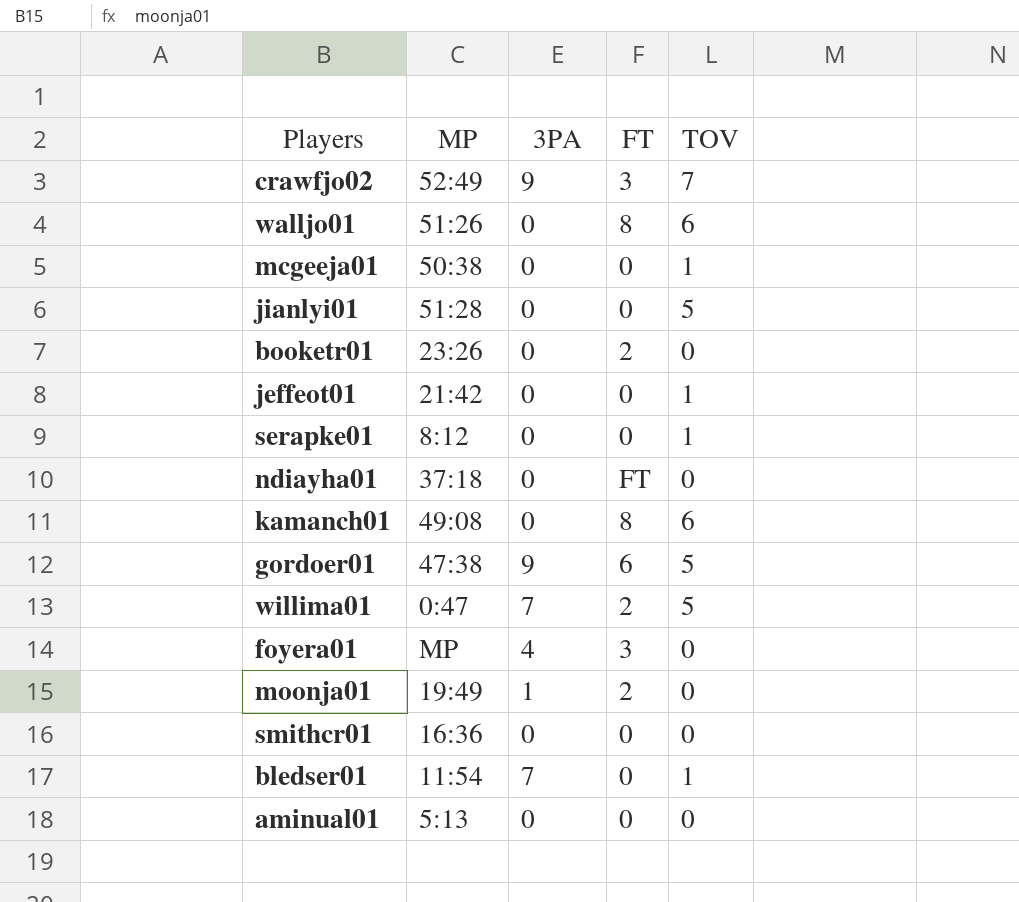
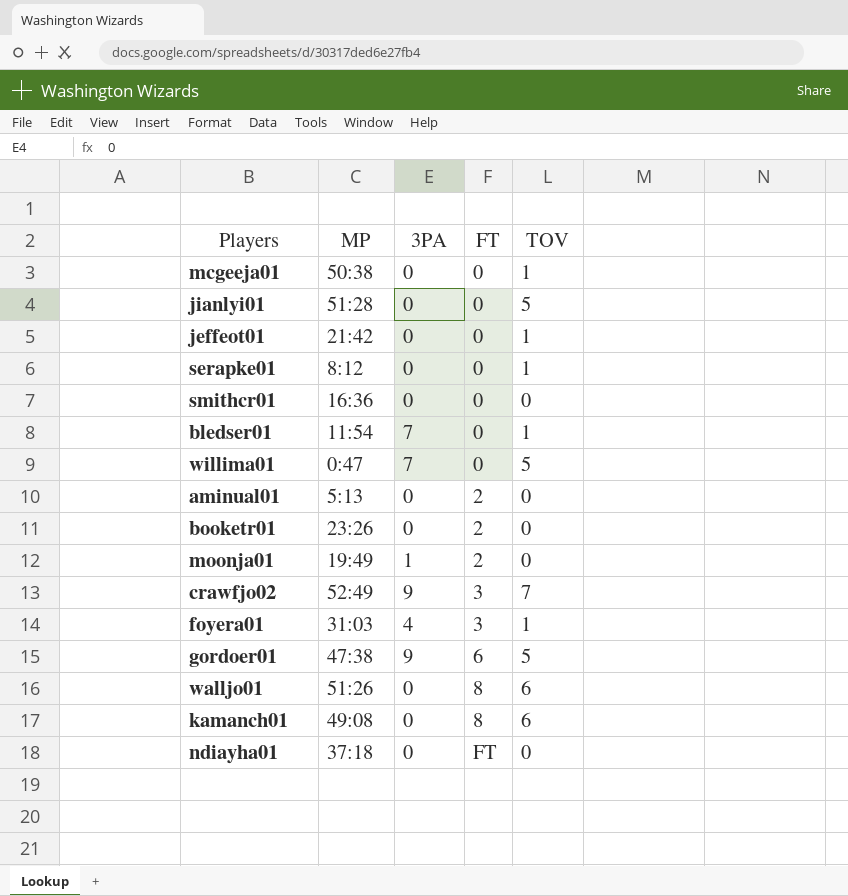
row order: none -> FT ascending
willima01 | FT: 2 -> 0
aminual01 | FT: 0 -> 2
foyera01 | MP: MP -> 31:03
foyera01 | TOV: 0 -> 1

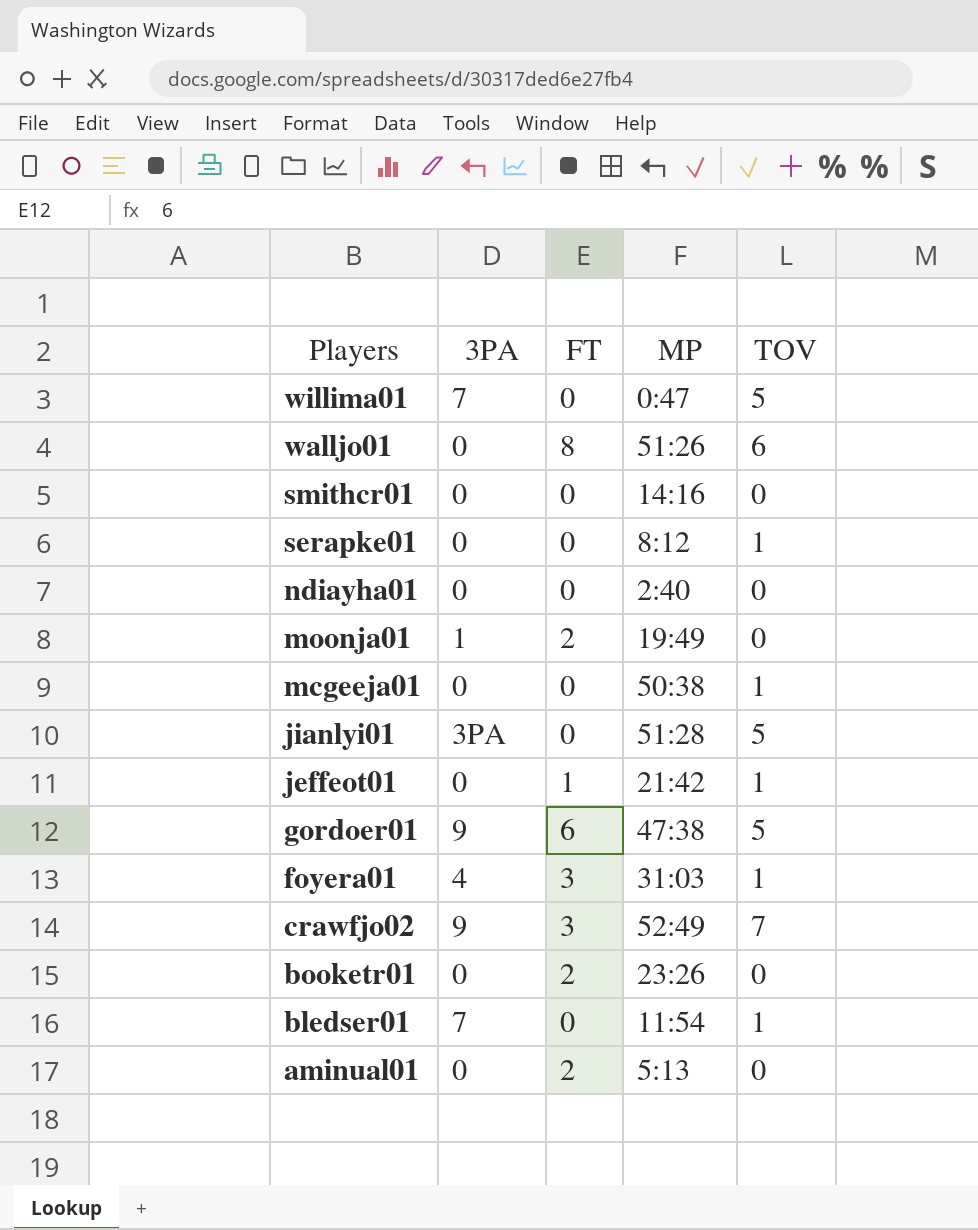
row order: FT ascending -> Players descending
column MP | position: 2 -> 4
row kamanch01: 49:08 | 0 | 8 | 6 -> none
smithcr01 | MP: 16:36 -> 14:16
ndiayha01 | FT: FT -> 0
ndiayha01 | MP: 37:18 -> 2:40
jianlyi01 | 3PA: 0 -> 3PA
jeffeot01 | FT: 0 -> 1

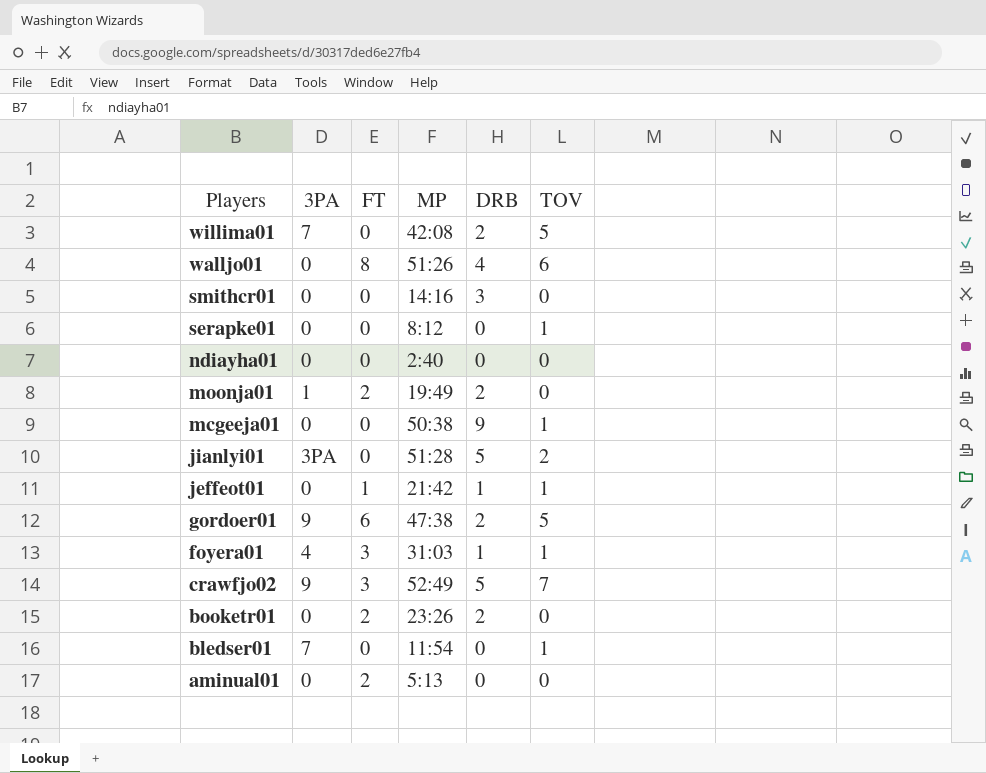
column DRB | position: none -> 5
willima01 | MP: 0:47 -> 42:08
jianlyi01 | TOV: 5 -> 2

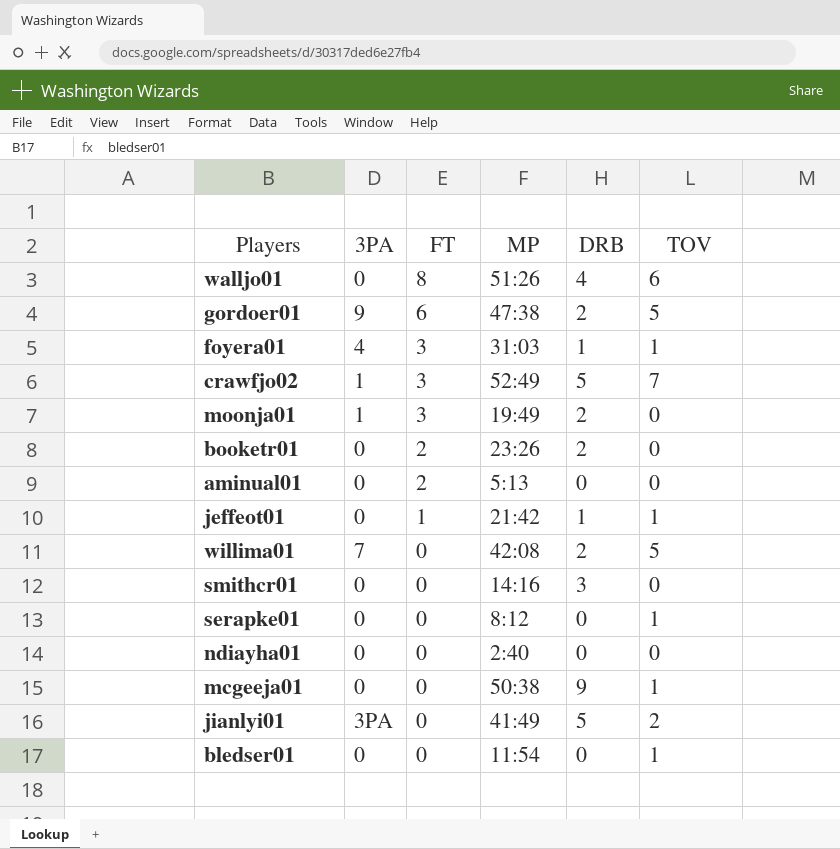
row order: Players descending -> FT descending
crawfjo02 | 3PA: 9 -> 1
moonja01 | FT: 2 -> 3
jianlyi01 | MP: 51:28 -> 41:49
bledser01 | 3PA: 7 -> 0

